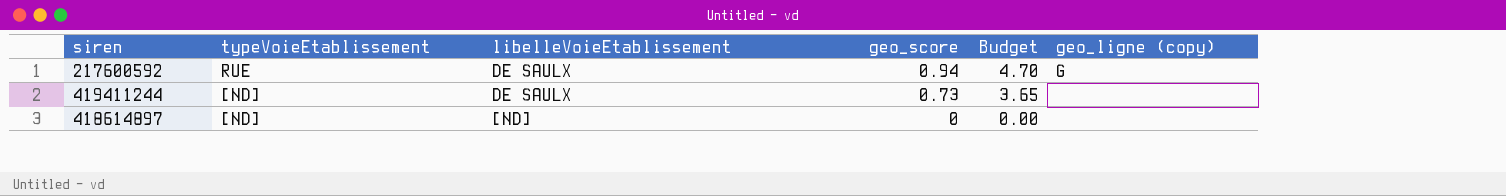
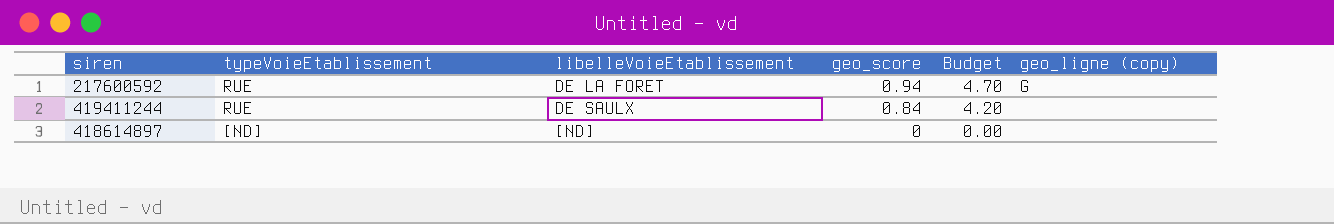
217600592 | libelleVoieEtablissement: DE SAULX -> DE LA FORET
419411244 | typeVoieEtablissement: [ND] -> RUE
419411244 | geo_score: 0.73 -> 0.84
419411244 | Budget: 3.65 -> 4.20

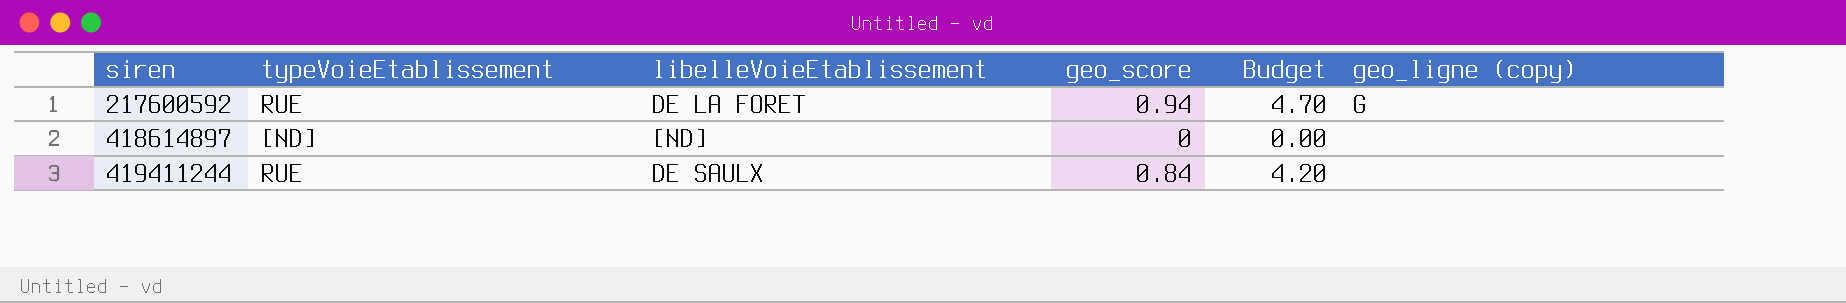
row order: typeVoieEtablissement descending -> siren ascending

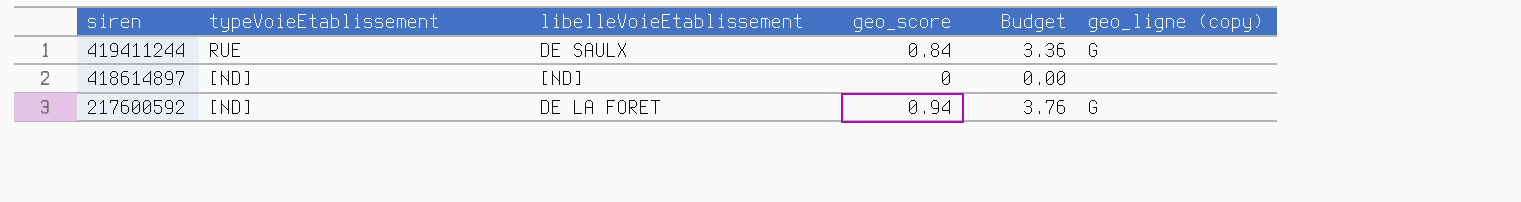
row order: siren ascending -> siren descending
column Budget | formula: [geo_score] * 5 -> [geo_score] * 4
419411244 | geo_ligne (copy): none -> G
217600592 | typeVoieEtablissement: RUE -> [ND]

